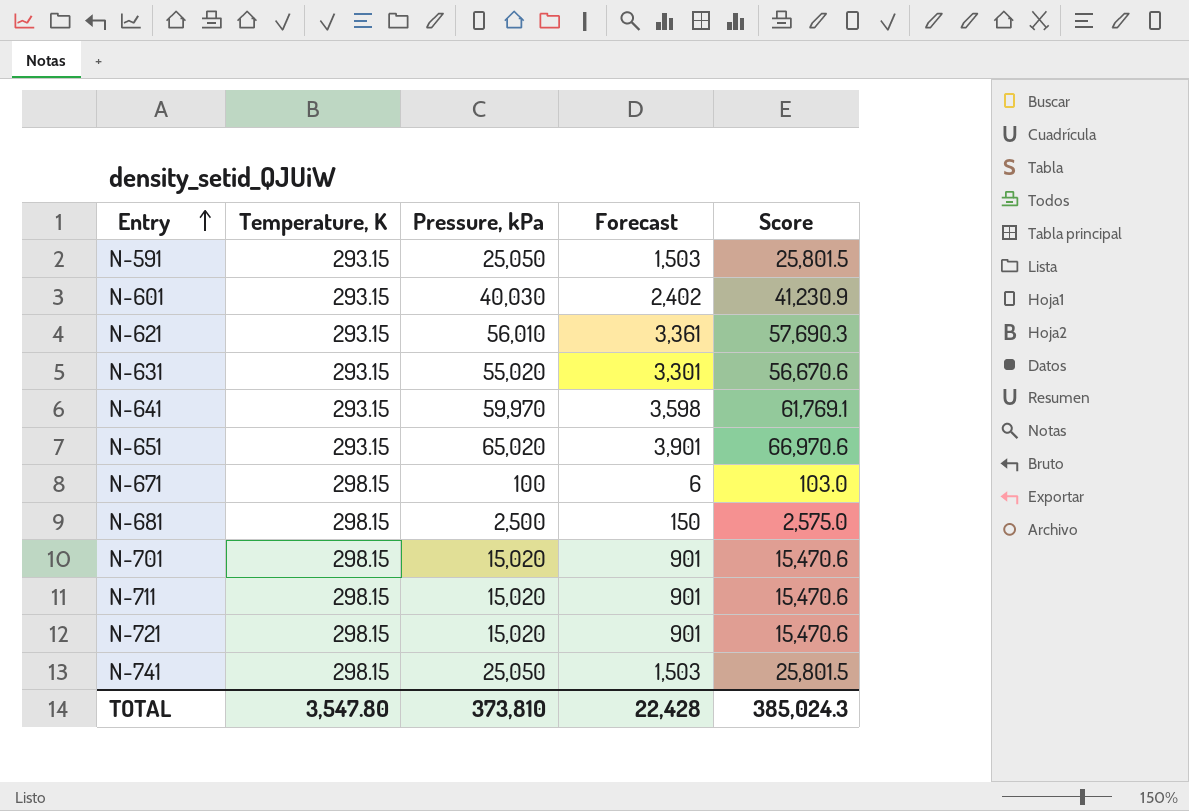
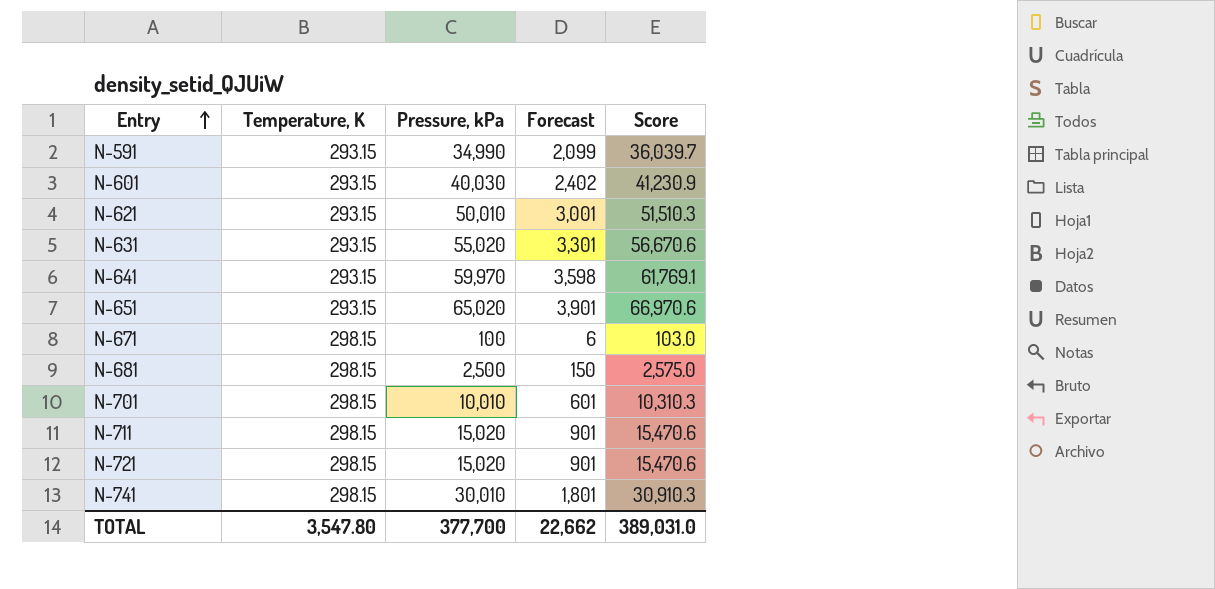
N-591 | Pressure, kPa: 25,050 -> 34,990
N-591 | Forecast: 1,503 -> 2,099
N-591 | Score: 25,801.5 -> 36,039.7
N-621 | Pressure, kPa: 56,010 -> 50,010
N-621 | Forecast: 3,361 -> 3,001
N-621 | Score: 57,690.3 -> 51,510.3
N-701 | Pressure, kPa: 15,020 -> 10,010
N-701 | Forecast: 901 -> 601
N-701 | Score: 15,470.6 -> 10,310.3
N-741 | Pressure, kPa: 25,050 -> 30,010
N-741 | Forecast: 1,503 -> 1,801
N-741 | Score: 25,801.5 -> 30,910.3
TOTAL | Pressure, kPa: 373,810 -> 377,700
TOTAL | Forecast: 22,428 -> 22,662
TOTAL | Score: 385,024.3 -> 389,031.0

